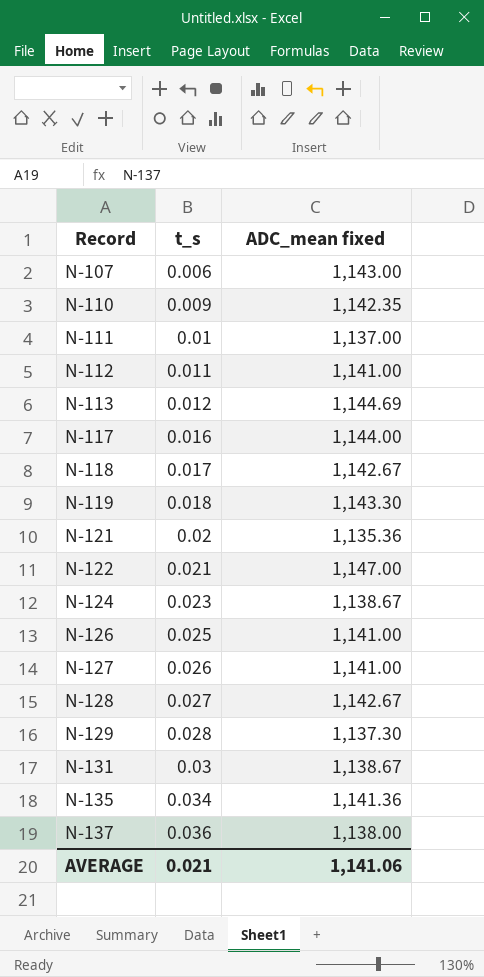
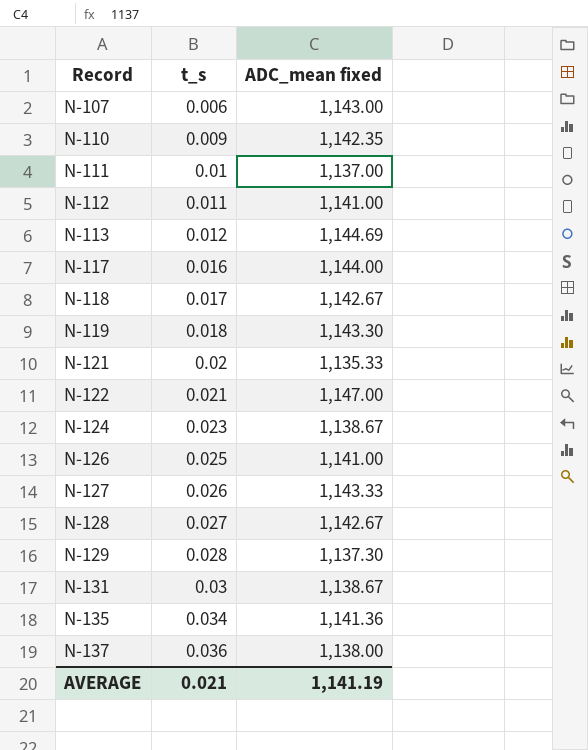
N-121 | ADC_mean fixed: 1,135.36 -> 1,135.33
N-127 | ADC_mean fixed: 1,141.00 -> 1,143.33
AVERAGE | ADC_mean fixed: 1,141.06 -> 1,141.19

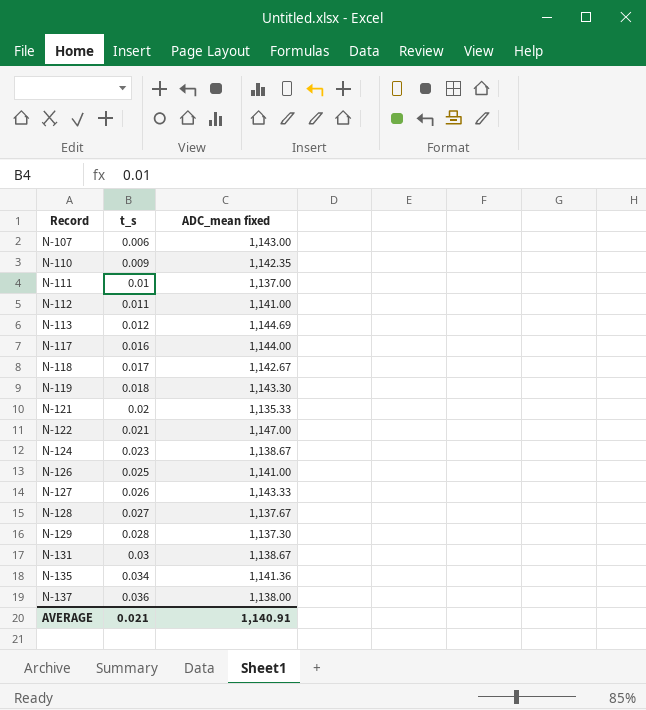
N-128 | ADC_mean fixed: 1,142.67 -> 1,137.67
AVERAGE | ADC_mean fixed: 1,141.19 -> 1,140.91

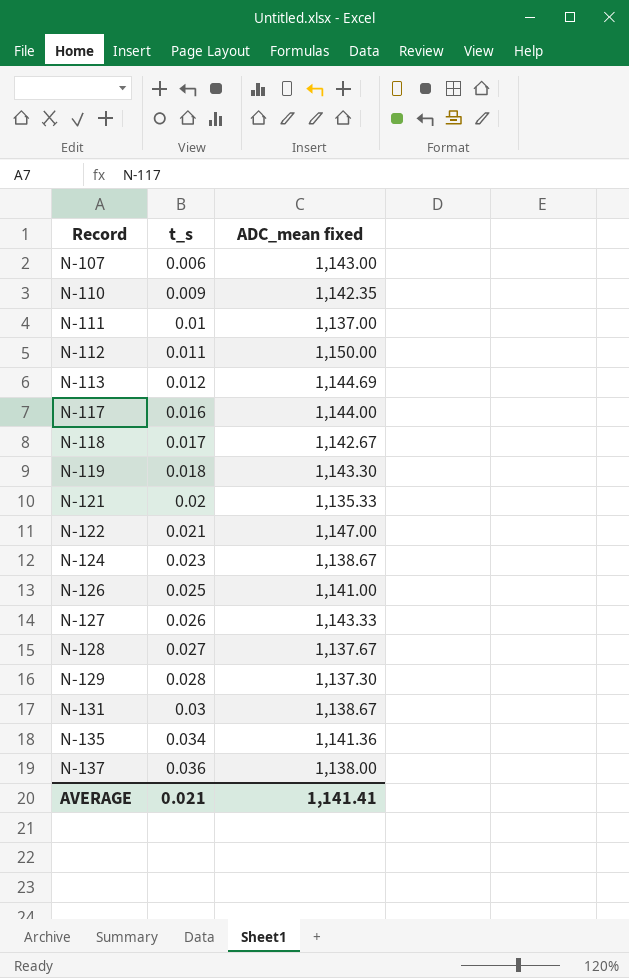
N-112 | ADC_mean fixed: 1,141.00 -> 1,150.00
AVERAGE | ADC_mean fixed: 1,140.91 -> 1,141.41

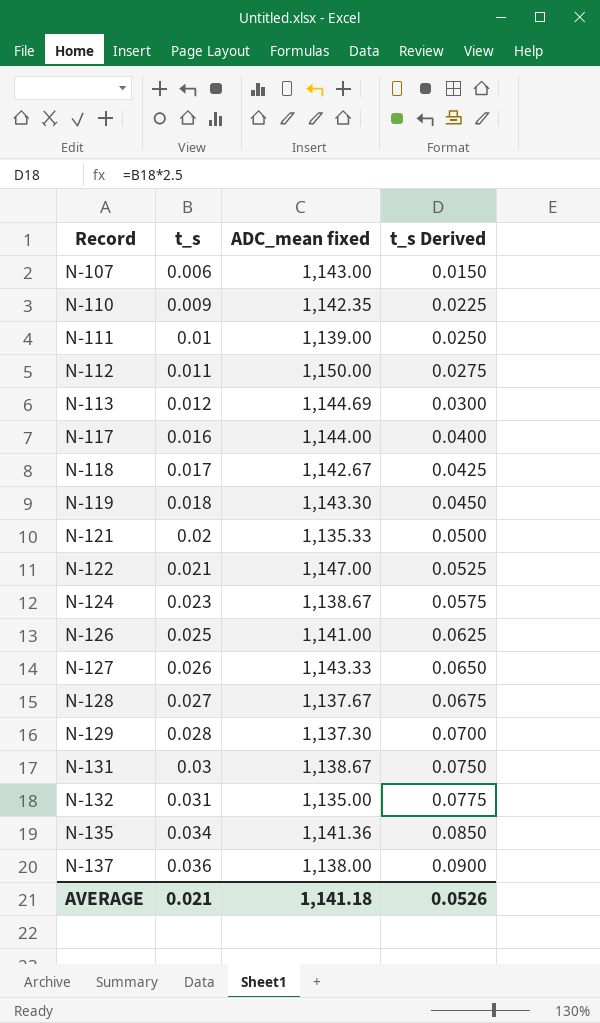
column t_s Derived | formula: none -> [t_s] * 2.5
N-111 | ADC_mean fixed: 1,137.00 -> 1,139.00
row N-132: none -> 0.031 | 1,135.00 | 0.0775
AVERAGE | ADC_mean fixed: 1,141.41 -> 1,141.18

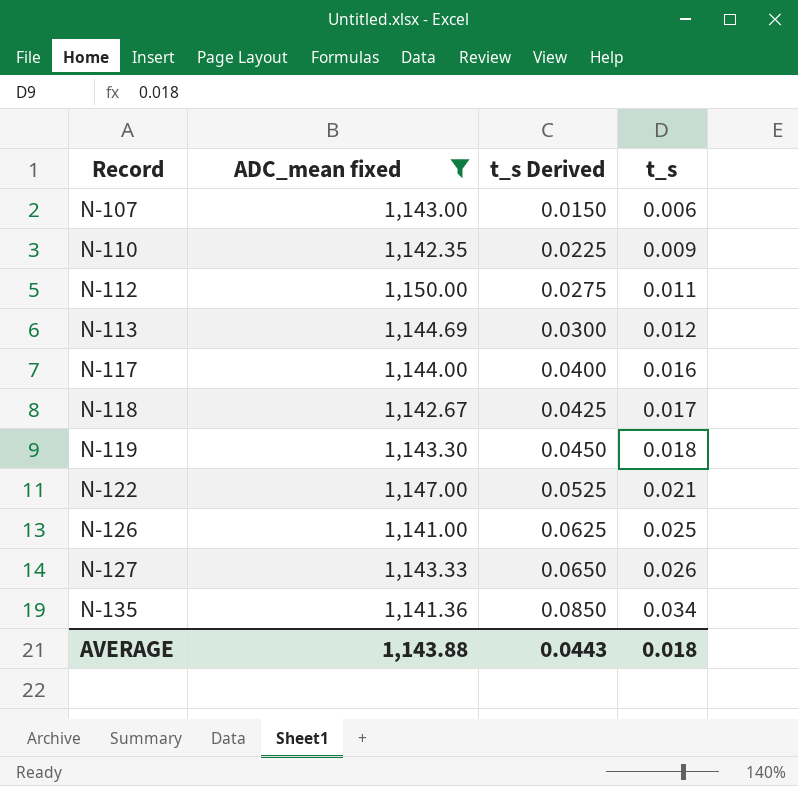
filter: none -> ADC_mean fixed >= 1,141.00
column t_s | position: 2 -> 4
AVERAGE | ADC_mean fixed: 1,141.18 -> 1,143.88
AVERAGE | t_s Derived: 0.0526 -> 0.0443
AVERAGE | t_s: 0.021 -> 0.018

